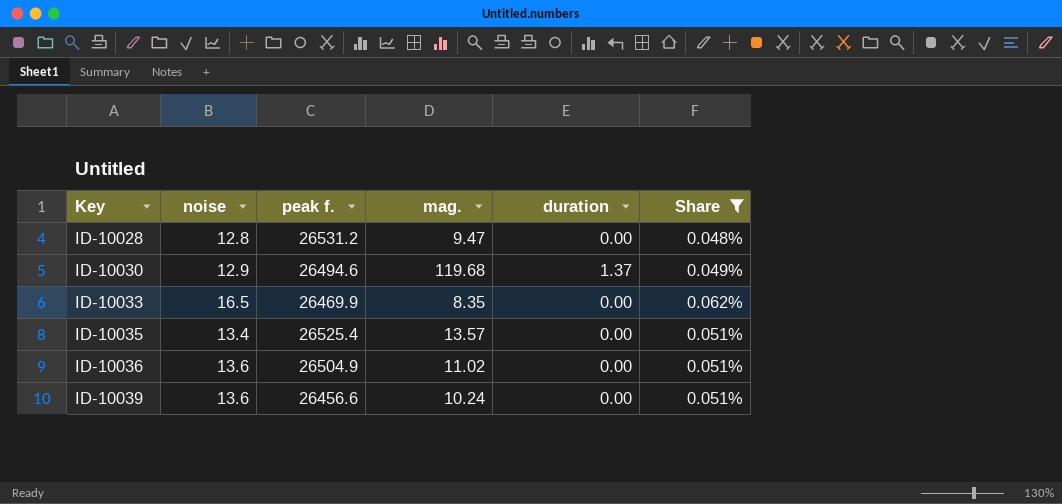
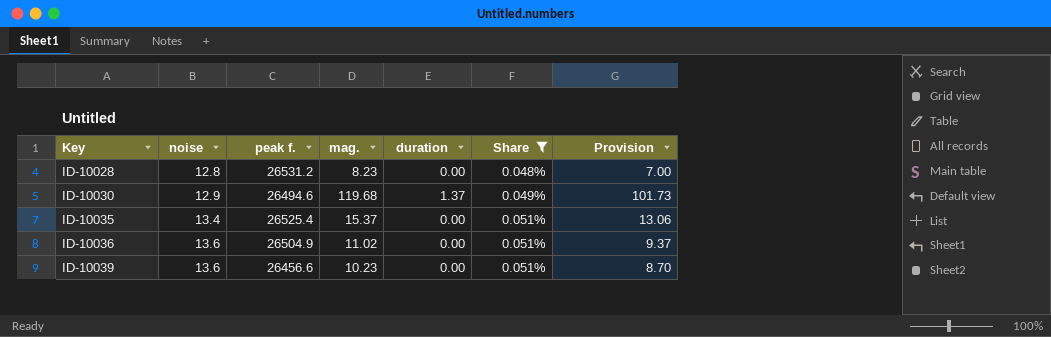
column Provision | formula: none -> [mag.] * 0.85
row ID-10033: 16.5 | 26469.9 | 8.35 | 0.00 | 0.062% -> none
ID-10028 | mag.: 9.47 -> 8.23
ID-10035 | mag.: 13.57 -> 15.37
ID-10039 | mag.: 10.24 -> 10.23

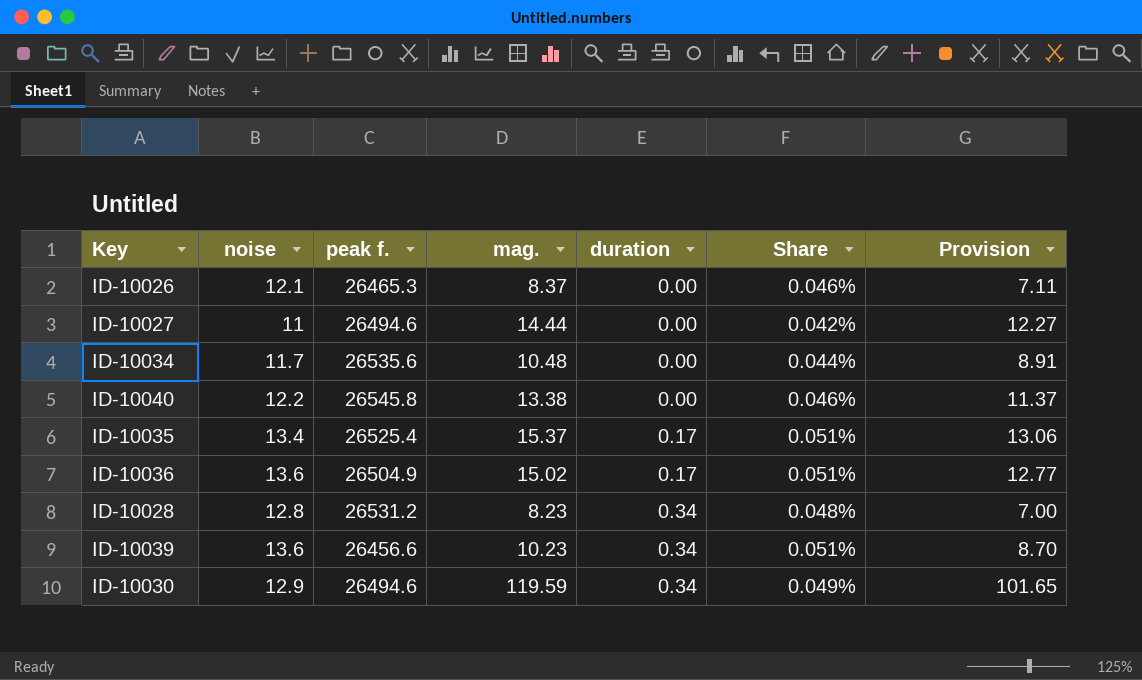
filter: Share >= 0.048% -> none
row order: Key ascending -> duration ascending
ID-10035 | duration: 0.00 -> 0.17
ID-10036 | mag.: 11.02 -> 15.02
ID-10036 | duration: 0.00 -> 0.17
ID-10036 | Provision: 9.37 -> 12.77
ID-10028 | duration: 0.00 -> 0.34
ID-10039 | duration: 0.00 -> 0.34
ID-10030 | mag.: 119.68 -> 119.59
ID-10030 | duration: 1.37 -> 0.34
ID-10030 | Provision: 101.73 -> 101.65

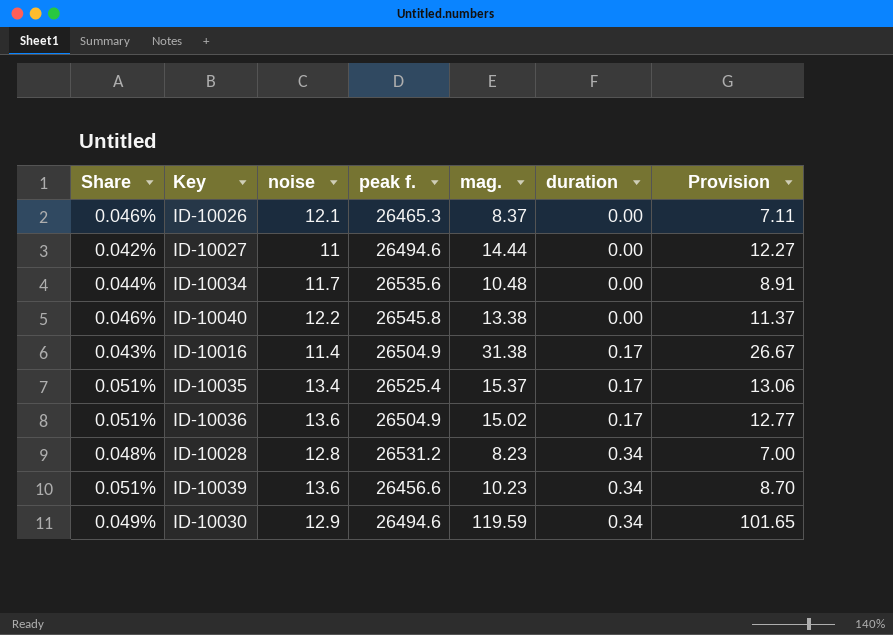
column Share | position: 6 -> 1
row ID-10016: none -> 0.043% | 11.4 | 26504.9 | 31.38 | 0.17 | 26.67

